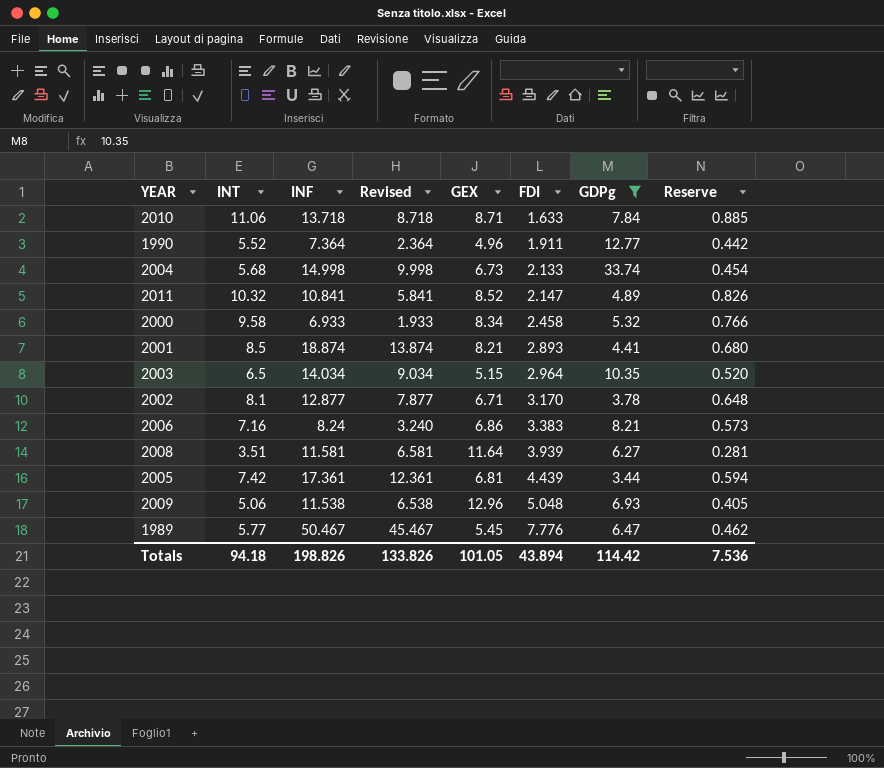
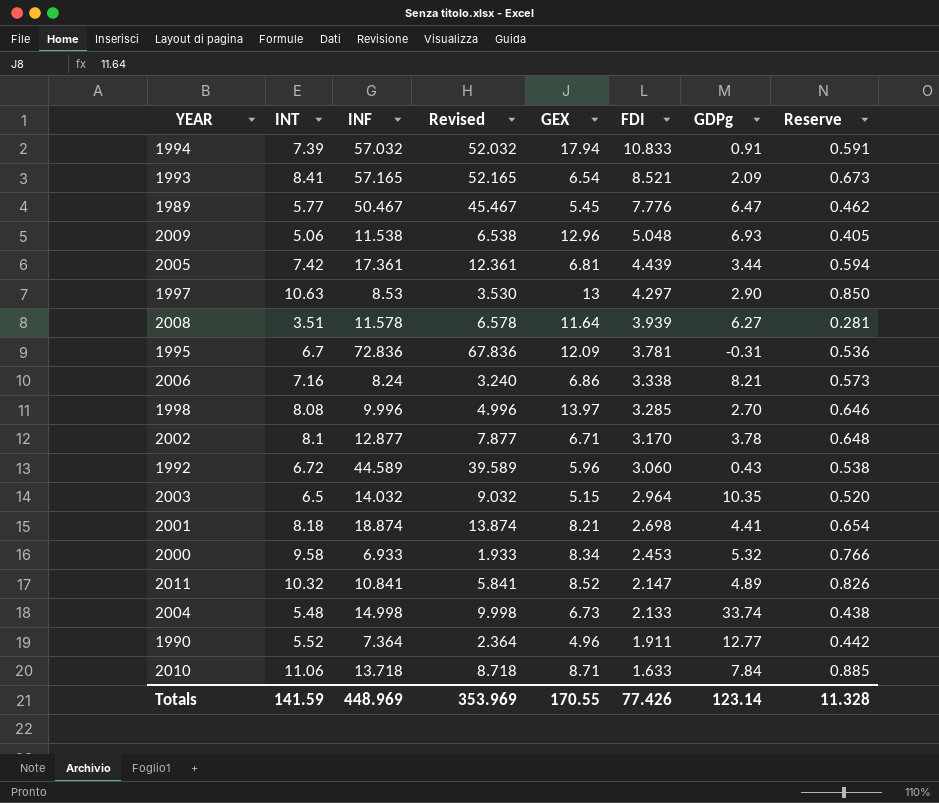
filter: GDPg >= 3.44 -> none
row order: FDI ascending -> FDI descending
2008 | INF: 11.581 -> 11.578
2008 | Revised: 6.581 -> 6.578
2006 | FDI: 3.383 -> 3.338
2003 | INF: 14.034 -> 14.032
2003 | Revised: 9.034 -> 9.032
2001 | INT: 8.5 -> 8.18
2001 | FDI: 2.893 -> 2.698
2001 | Reserve: 0.680 -> 0.654
2000 | FDI: 2.458 -> 2.453
2004 | INT: 5.68 -> 5.48
2004 | Reserve: 0.454 -> 0.438
Totals | INT: 94.18 -> 141.59
Totals | INF: 198.826 -> 448.969
Totals | Revised: 133.826 -> 353.969
Totals | GEX: 101.05 -> 170.55
Totals | FDI: 43.894 -> 77.426
Totals | GDPg: 114.42 -> 123.14
Totals | Reserve: 7.536 -> 11.328

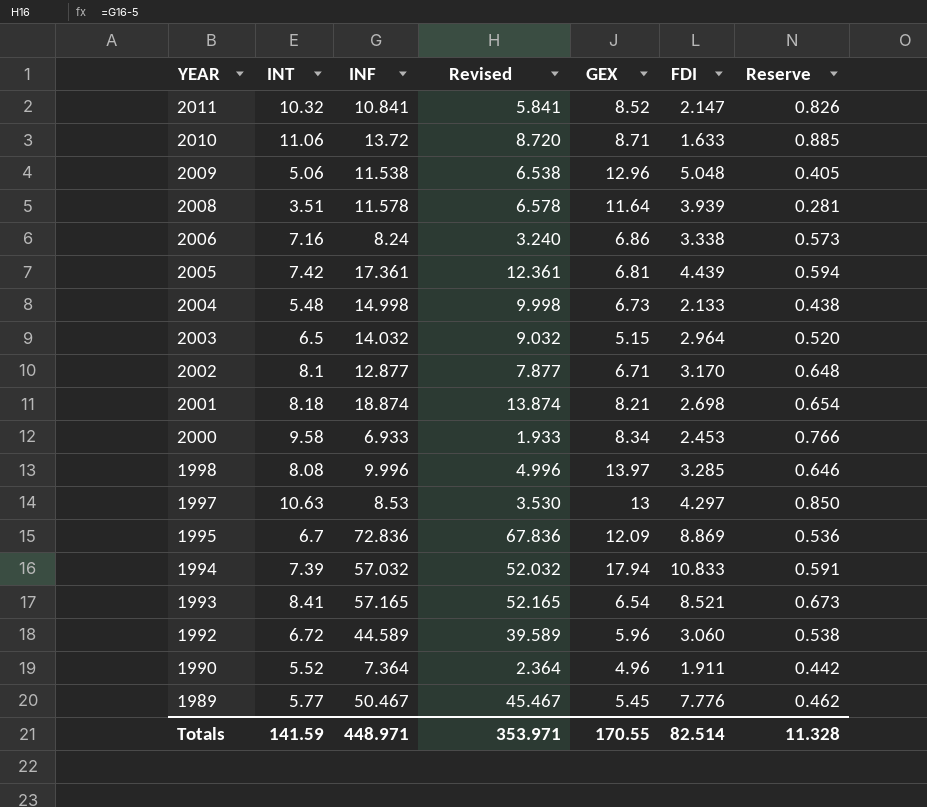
row order: FDI descending -> YEAR descending
column GDPg | position: 7 -> none
2010 | INF: 13.718 -> 13.72
2010 | Revised: 8.718 -> 8.720
1995 | FDI: 3.781 -> 8.869
Totals | INF: 448.969 -> 448.971
Totals | Revised: 353.969 -> 353.971
Totals | FDI: 77.426 -> 82.514

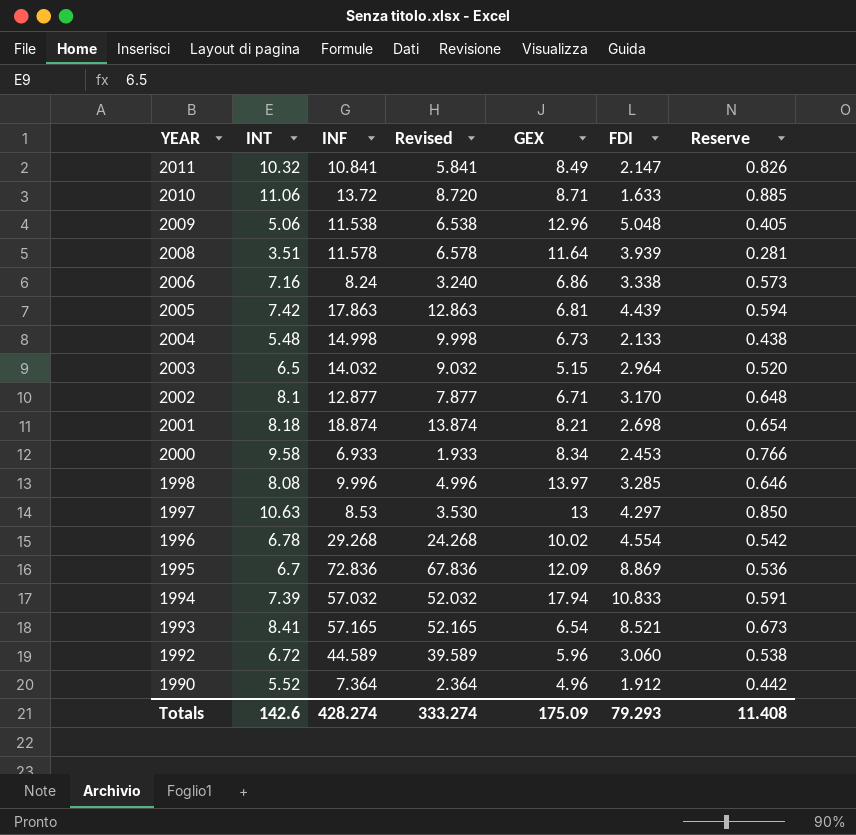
row 1989: 5.77 | 50.467 | 45.467 | 5.45 | 7.776 | 0.462 -> none
2011 | GEX: 8.52 -> 8.49
2005 | INF: 17.361 -> 17.863
2005 | Revised: 12.361 -> 12.863
row 1996: none -> 6.78 | 29.268 | 24.268 | 10.02 | 4.554 | 0.542
1990 | FDI: 1.911 -> 1.912
Totals | INT: 141.59 -> 142.6
Totals | INF: 448.971 -> 428.274
Totals | Revised: 353.971 -> 333.274
Totals | GEX: 170.55 -> 175.09
Totals | FDI: 82.514 -> 79.293
Totals | Reserve: 11.328 -> 11.408

